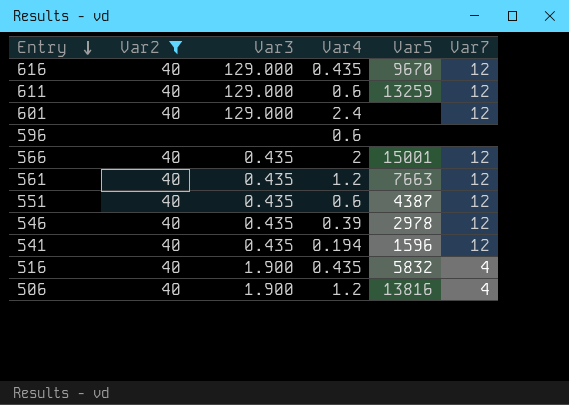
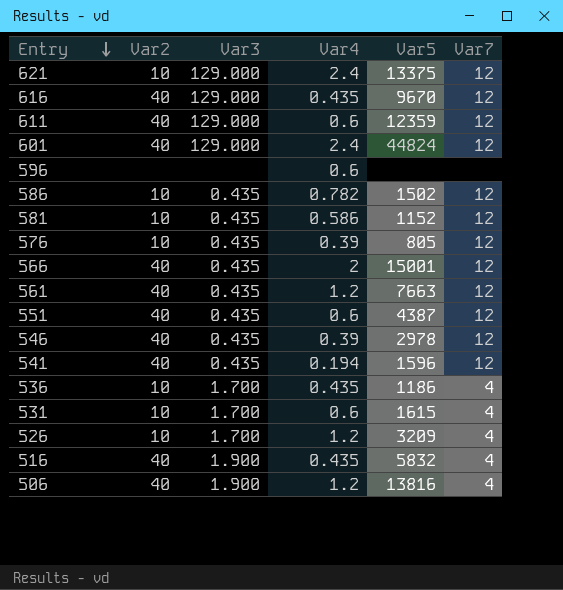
filter: Var2 != 10 -> none
611 | Var5: 13259 -> 12359
601 | Var5: none -> 44824

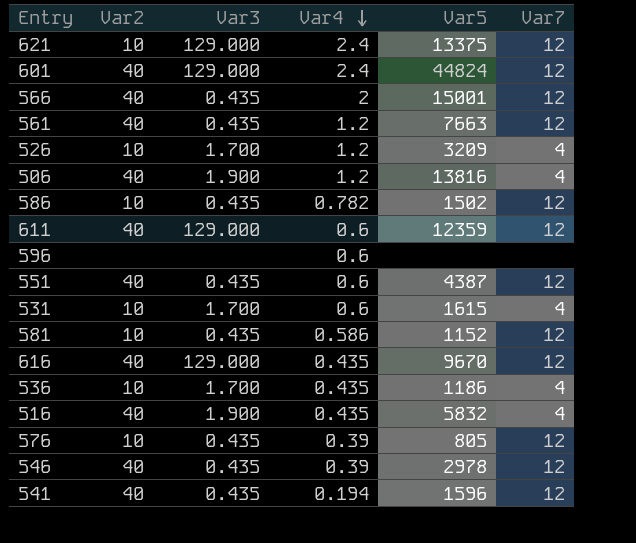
row order: Entry descending -> Var4 descending

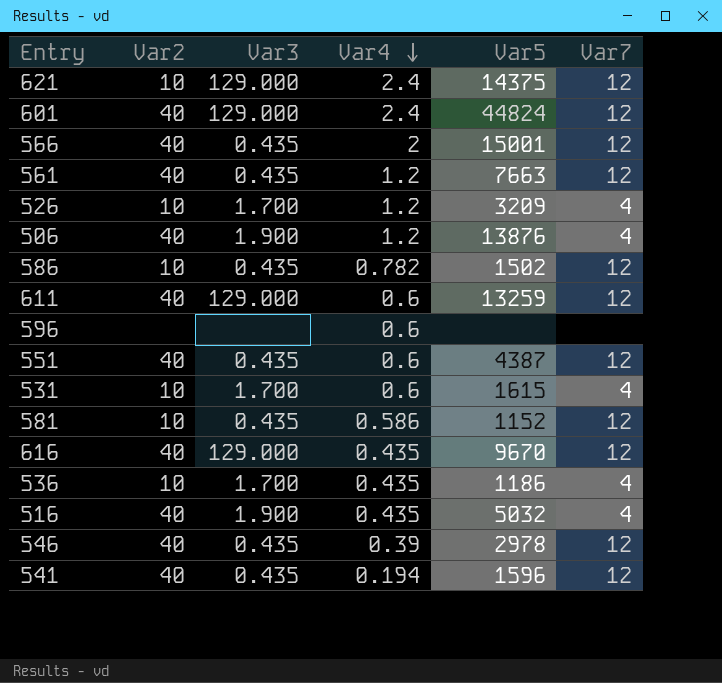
row 576: 10 | 0.435 | 0.39 | 805 | 12 -> none
621 | Var5: 13375 -> 14375
506 | Var5: 13816 -> 13876
611 | Var5: 12359 -> 13259
516 | Var5: 5832 -> 5032

